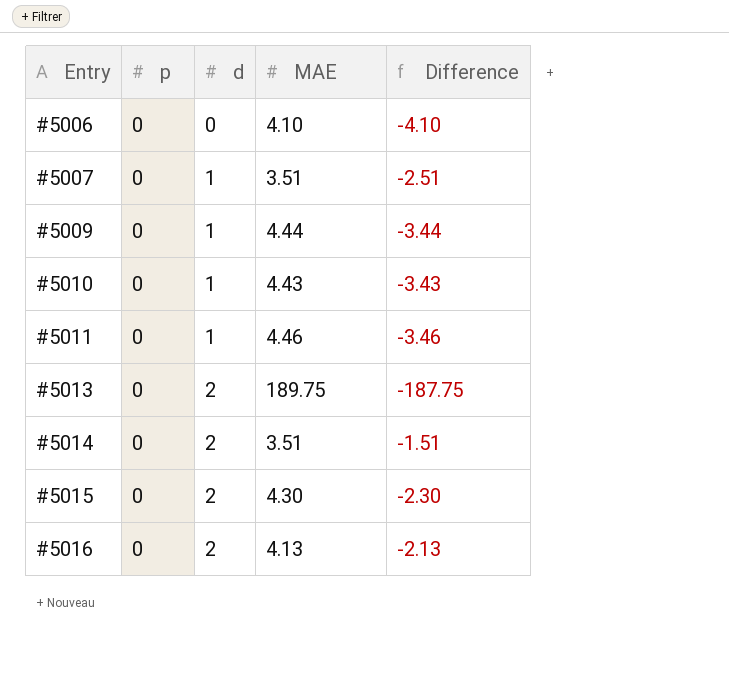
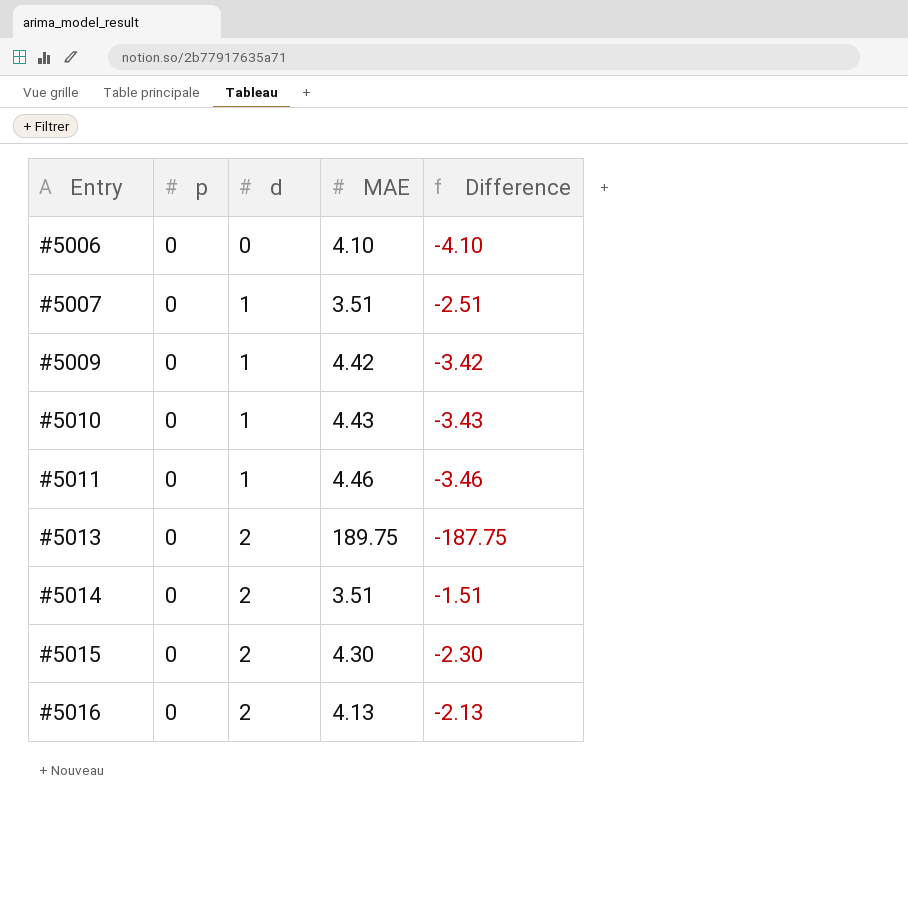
#5009 | MAE: 4.44 -> 4.42
#5009 | Difference: -3.44 -> -3.42

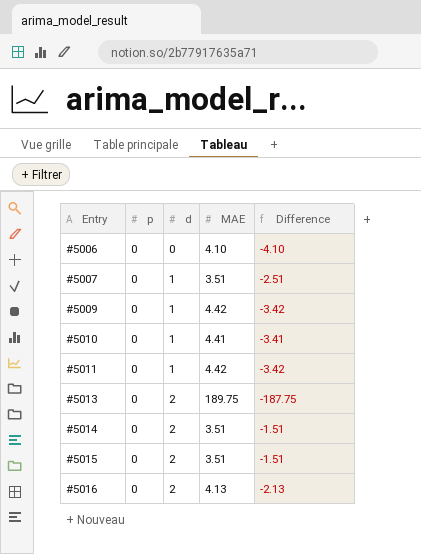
#5010 | MAE: 4.43 -> 4.41
#5010 | Difference: -3.43 -> -3.41
#5011 | MAE: 4.46 -> 4.42
#5011 | Difference: -3.46 -> -3.42
#5015 | MAE: 4.30 -> 3.51
#5015 | Difference: -2.30 -> -1.51

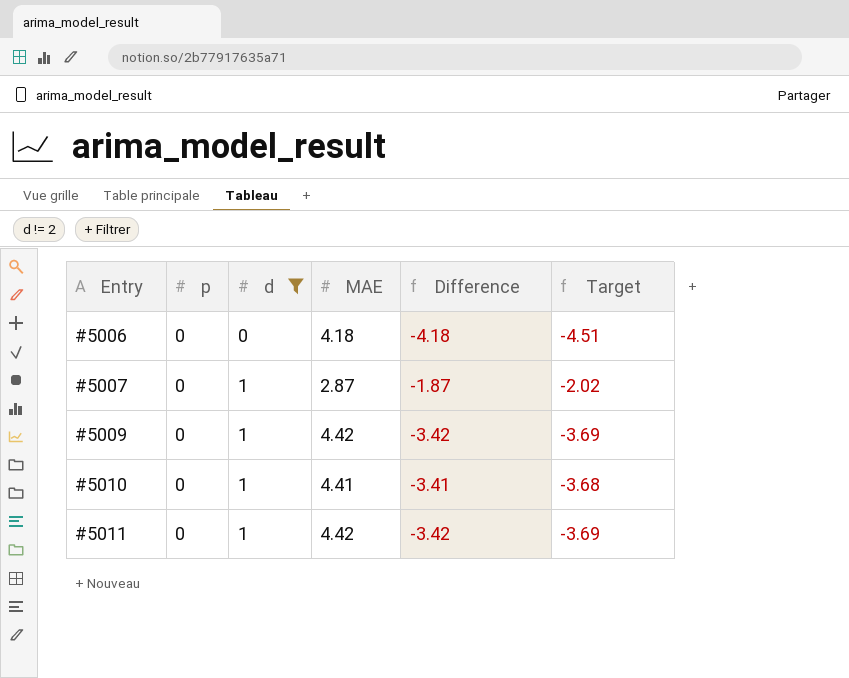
filter: none -> d != 2
column Target | formula: none -> [Difference] * 1.08
#5006 | MAE: 4.10 -> 4.18
#5006 | Difference: -4.10 -> -4.18
#5007 | MAE: 3.51 -> 2.87
#5007 | Difference: -2.51 -> -1.87

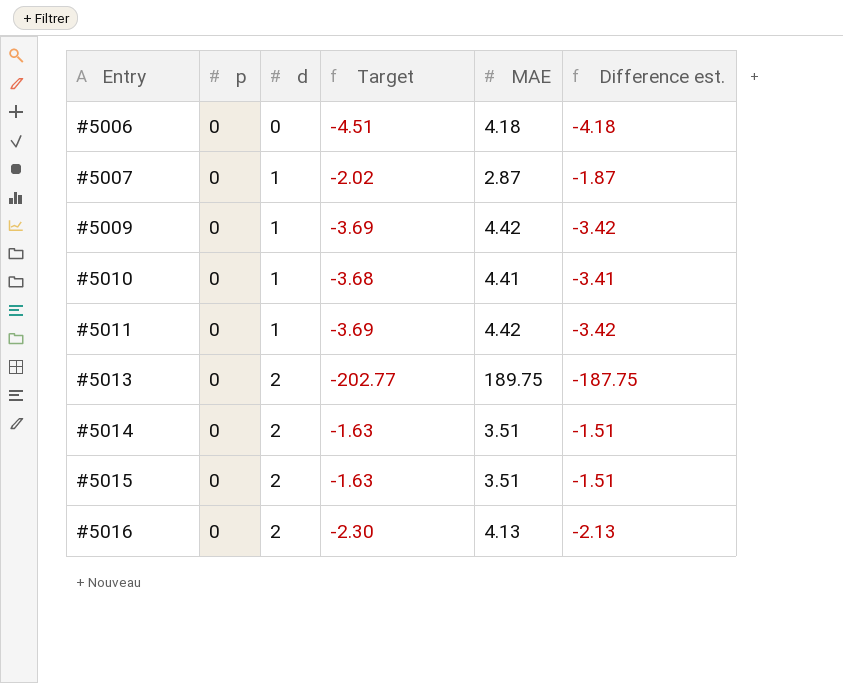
filter: d != 2 -> none
column Target | position: 6 -> 4
column name: Difference -> Difference est.

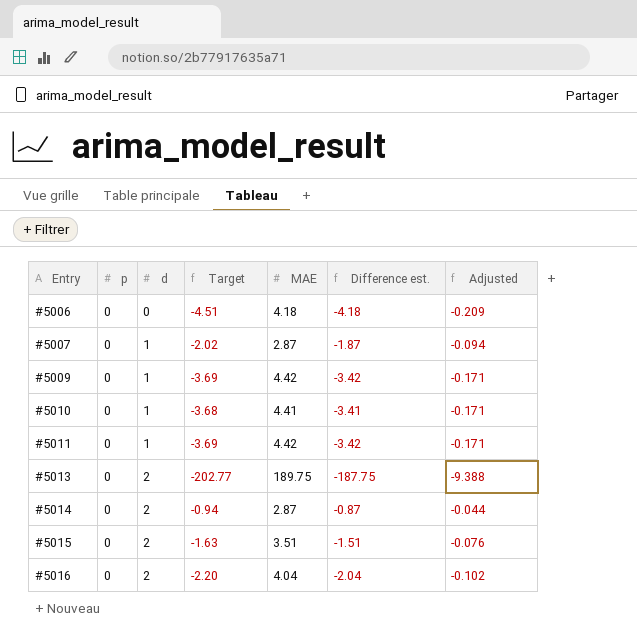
column Adjusted | formula: none -> [Difference est.] * 0.05
#5014 | Target: -1.63 -> -0.94
#5014 | MAE: 3.51 -> 2.87
#5014 | Difference est.: -1.51 -> -0.87
#5016 | Target: -2.30 -> -2.20
#5016 | MAE: 4.13 -> 4.04
#5016 | Difference est.: -2.13 -> -2.04

